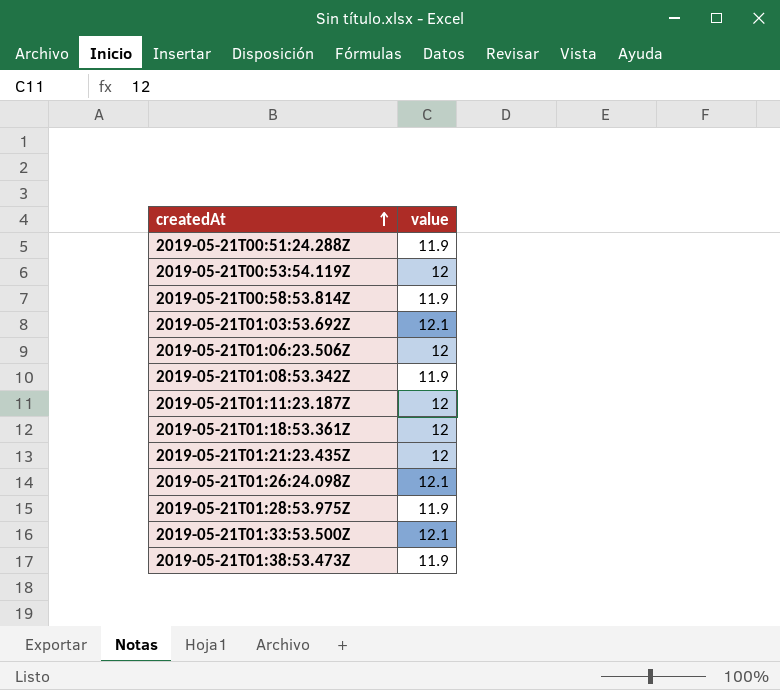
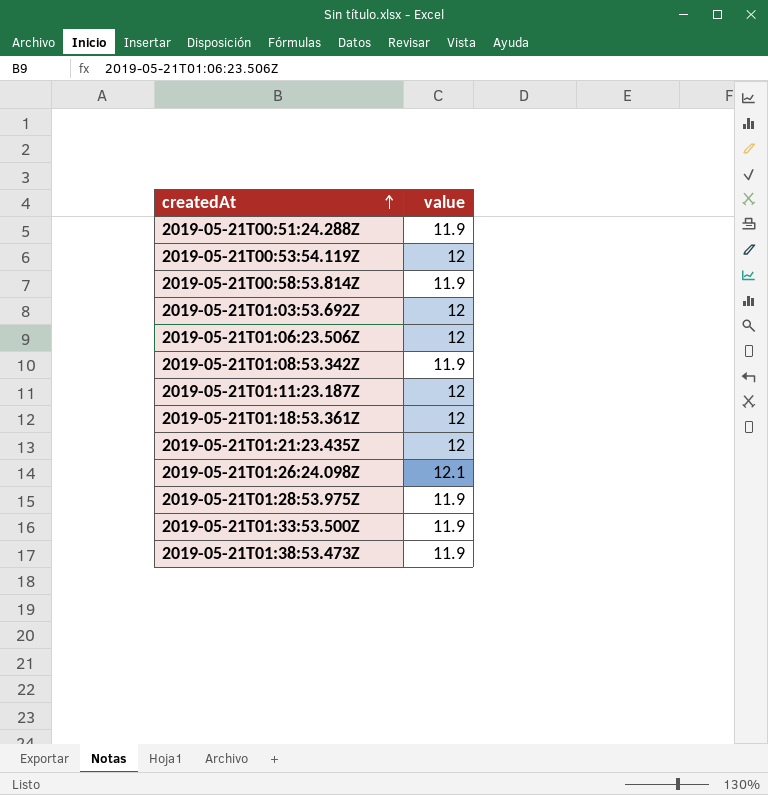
2019-05-21T01:03:53.692Z | value: 12.1 -> 12
2019-05-21T01:33:53.500Z | value: 12.1 -> 11.9

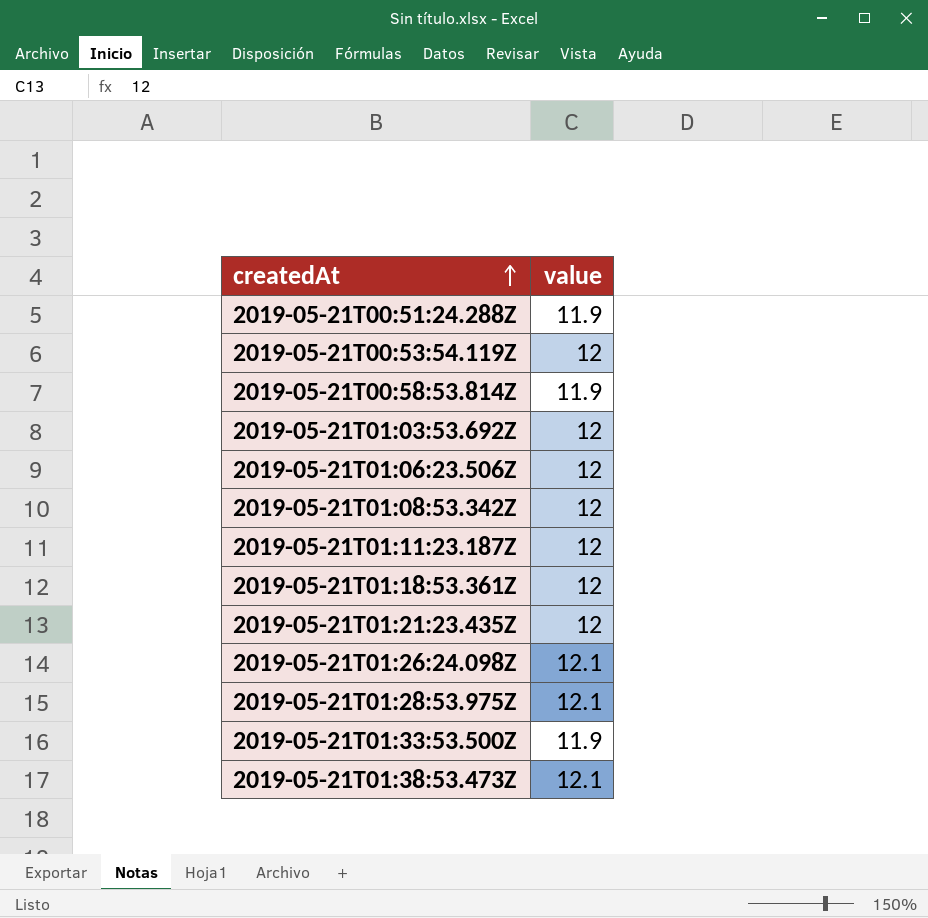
2019-05-21T01:08:53.342Z | value: 11.9 -> 12
2019-05-21T01:28:53.975Z | value: 11.9 -> 12.1
2019-05-21T01:38:53.473Z | value: 11.9 -> 12.1

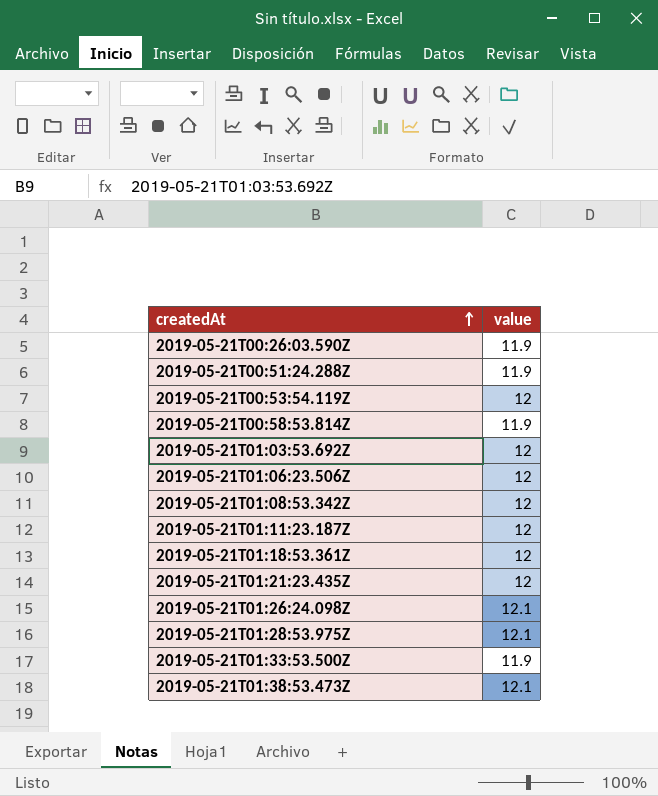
row 2019-05-21T00:26:03.590Z: none -> 11.9

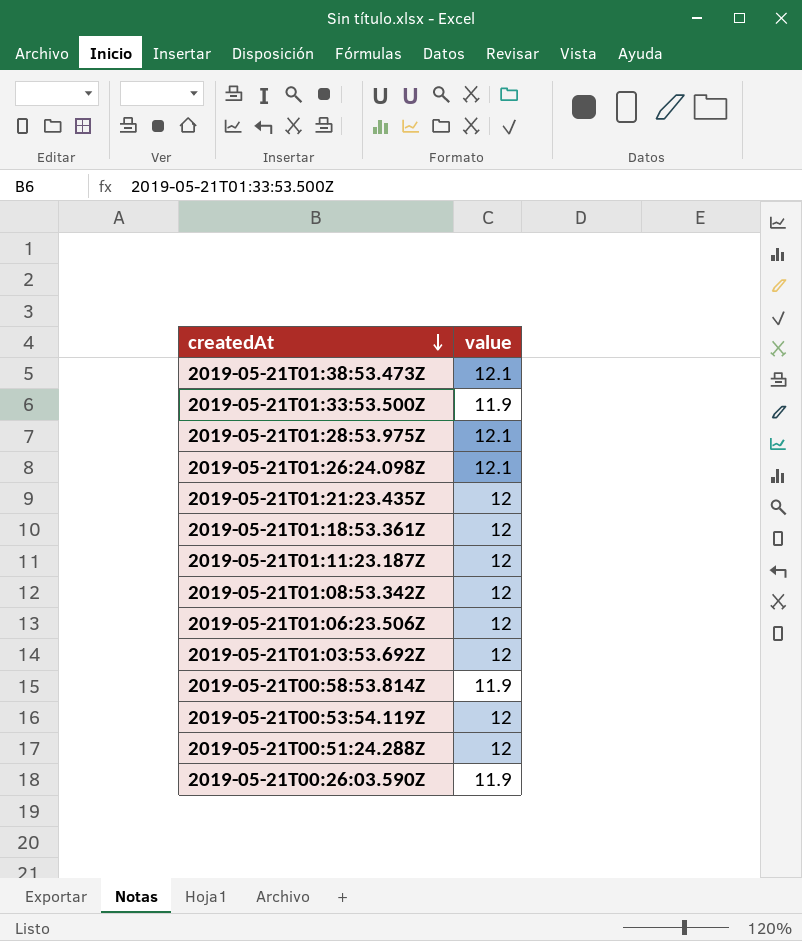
row order: createdAt ascending -> createdAt descending
2019-05-21T00:51:24.288Z | value: 11.9 -> 12

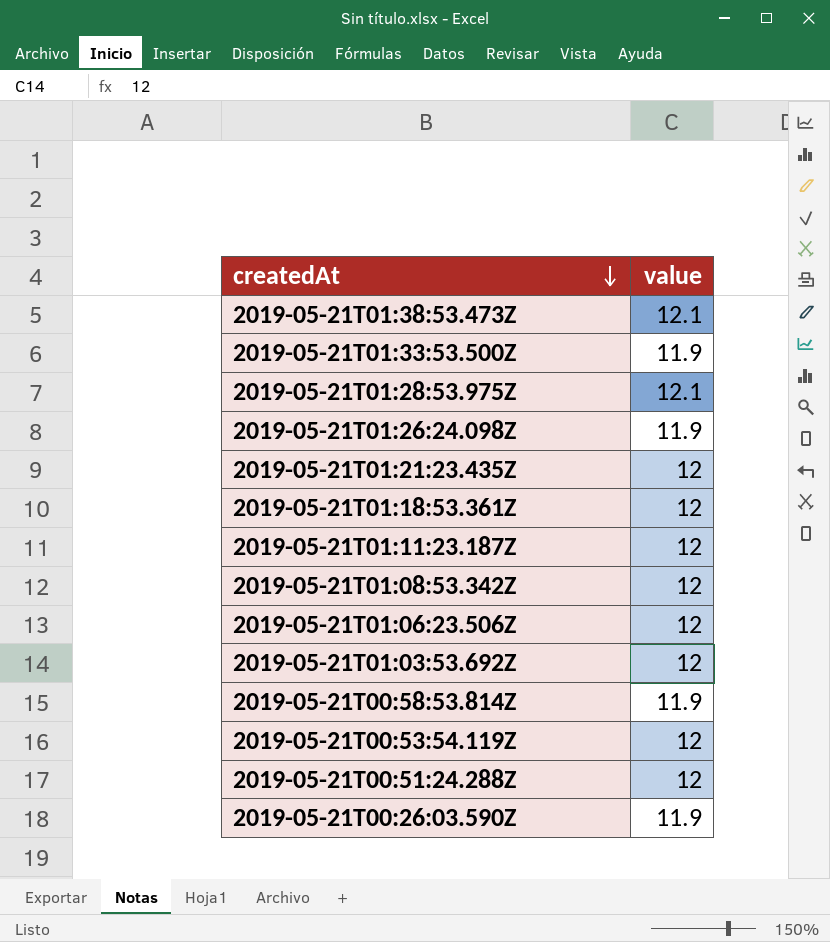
2019-05-21T01:26:24.098Z | value: 12.1 -> 11.9

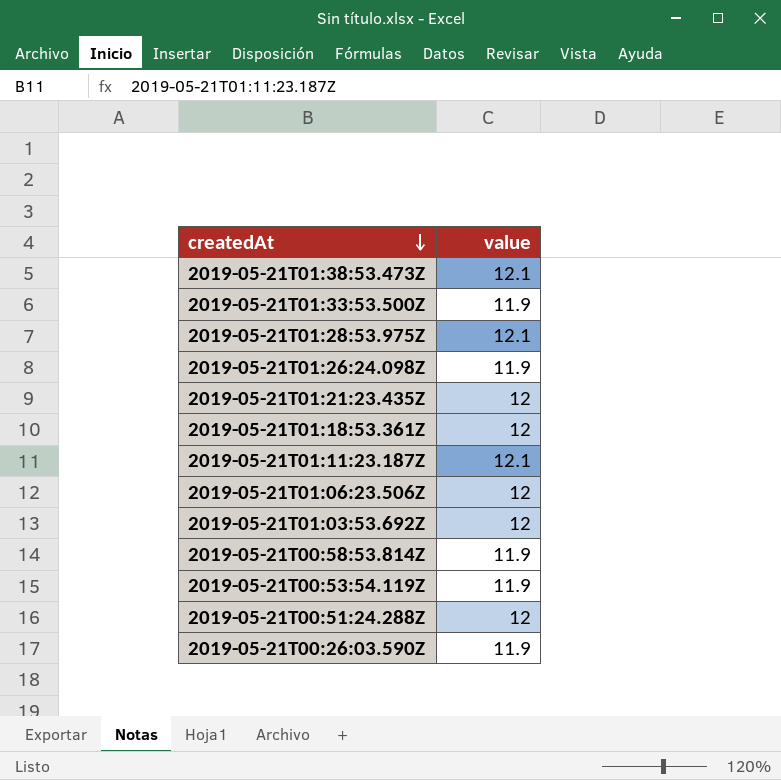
row 2019-05-21T01:08:53.342Z: 12 -> none
2019-05-21T01:11:23.187Z | value: 12 -> 12.1
2019-05-21T00:53:54.119Z | value: 12 -> 11.9

